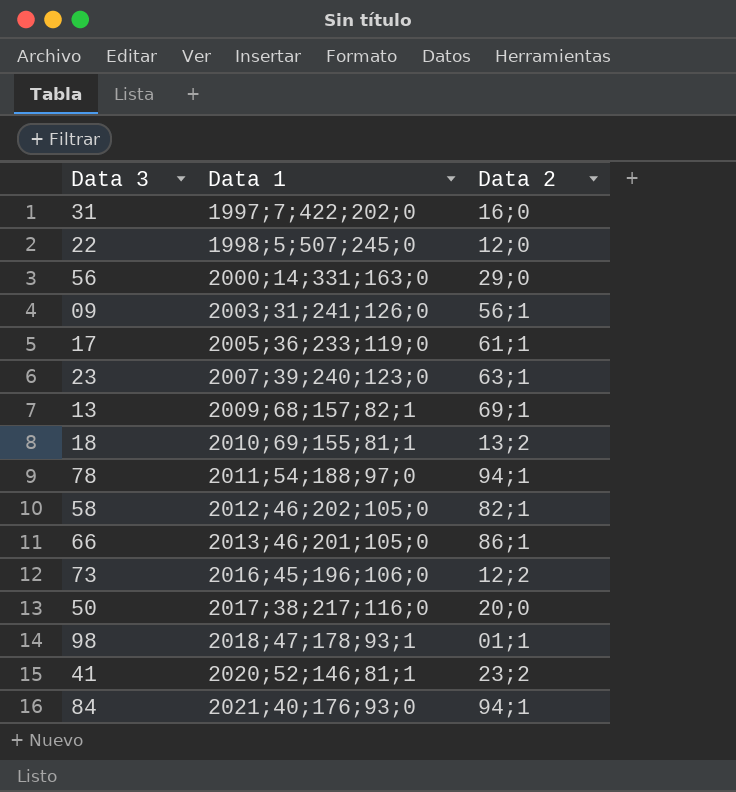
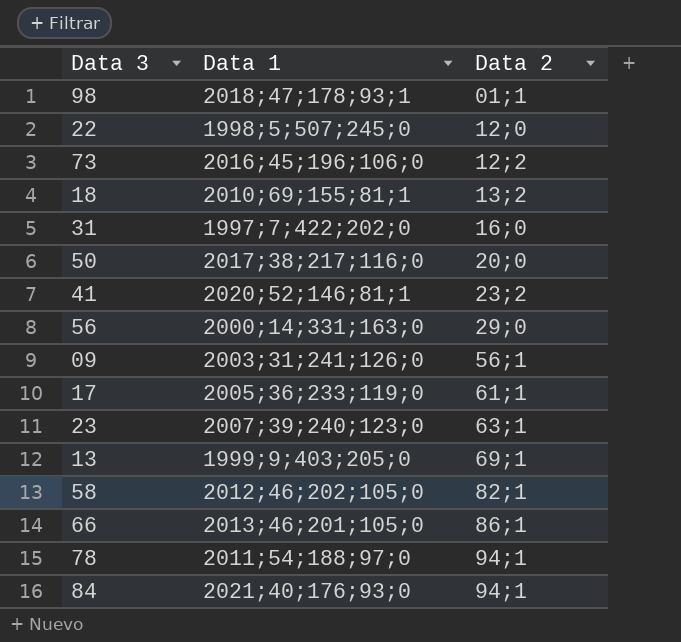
row order: Data 1 ascending -> Data 2 ascending
13 | Data 1: 2009;68;157;82;1 -> 1999;9;403;205;0

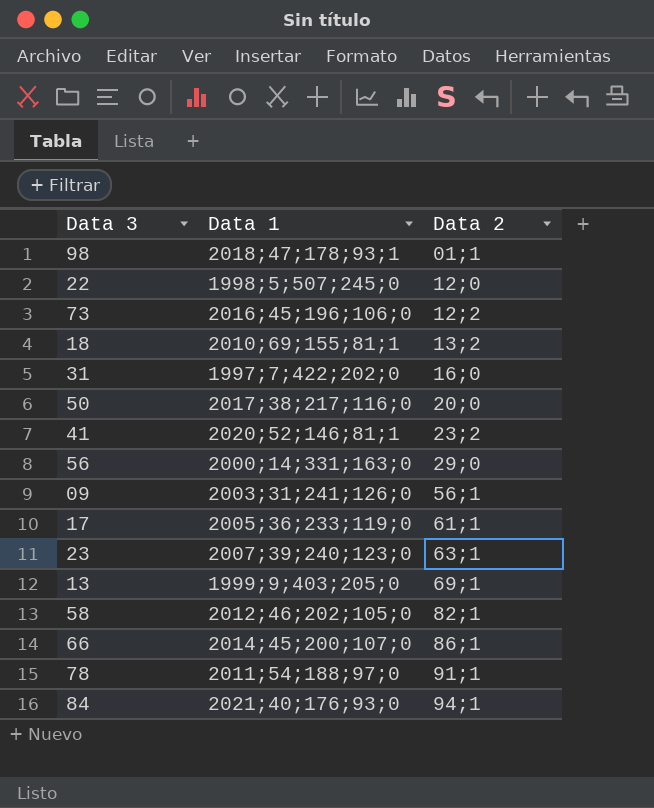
66 | Data 1: 2013;46;201;105;0 -> 2014;45;200;107;0
78 | Data 2: 94;1 -> 91;1

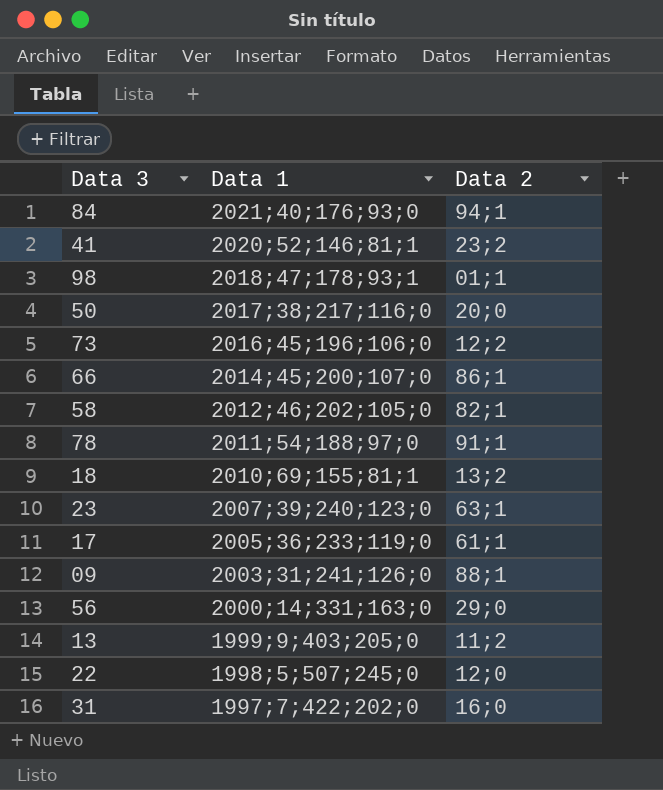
row order: Data 2 ascending -> Data 1 descending
09 | Data 2: 56;1 -> 88;1
13 | Data 2: 69;1 -> 11;2

